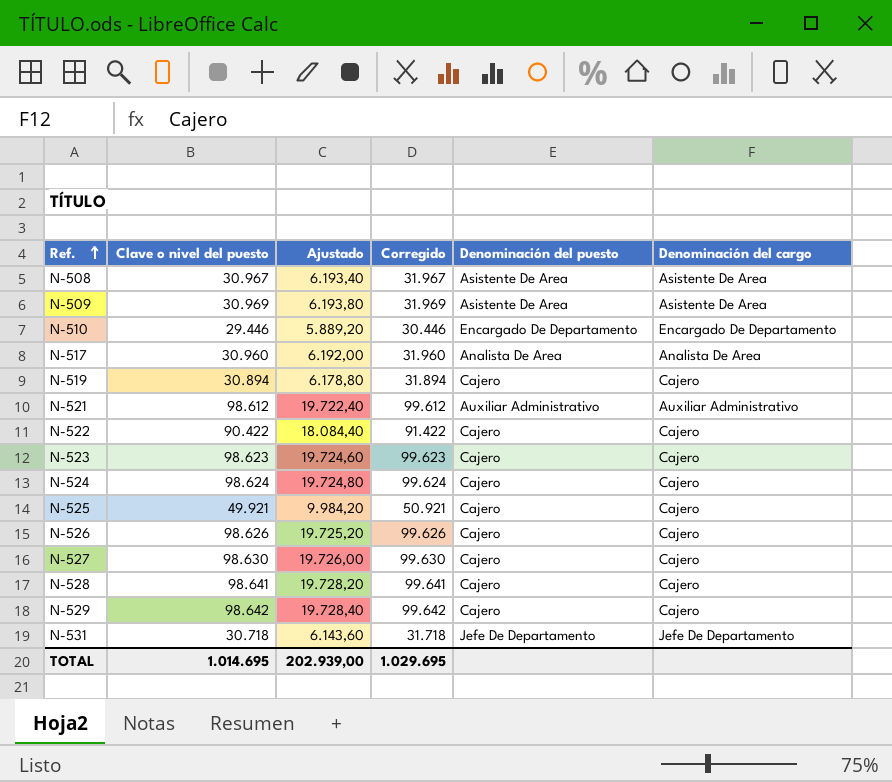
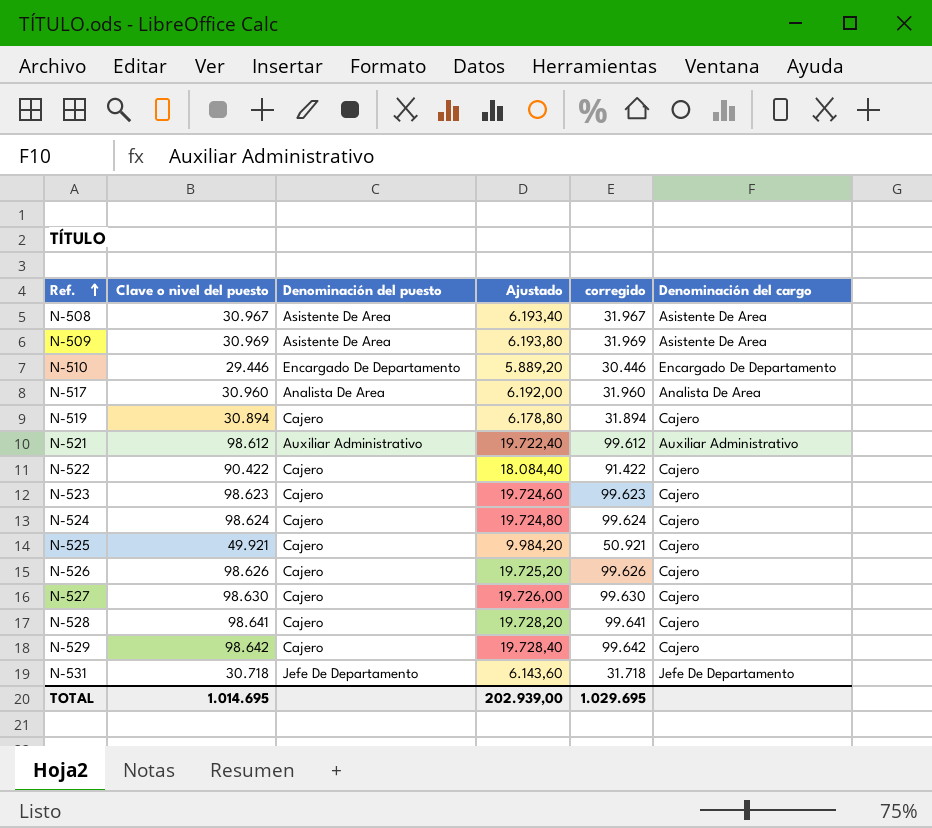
column Denominación del puesto | position: 5 -> 3
column name: Corregido -> corregido

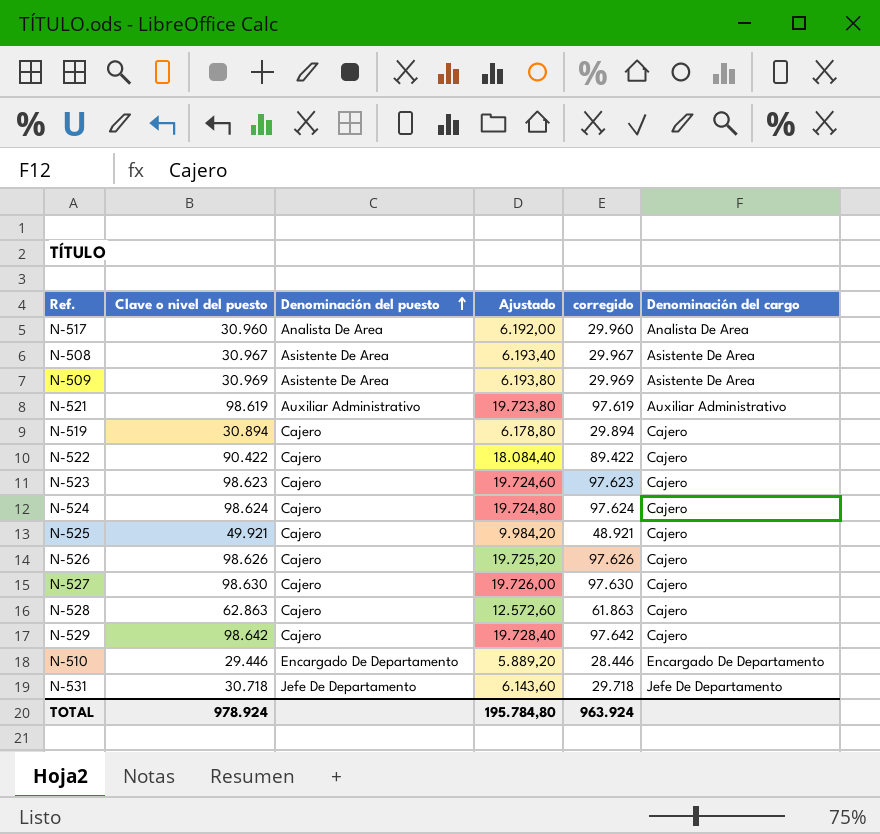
row order: Ref. ascending -> Denominación del puesto ascending
column corregido | formula: [Clave o nivel del puesto] + 1000 -> [Clave o nivel del puesto] - 1000
N-521 | Clave o nivel del puesto: 98.612 -> 98.619
N-521 | Ajustado: 19.722,40 -> 19.723,80
N-528 | Clave o nivel del puesto: 98.641 -> 62.863
N-528 | Ajustado: 19.728,20 -> 12.572,60
TOTAL | Clave o nivel del puesto: 1.014.695 -> 978.924
TOTAL | Ajustado: 202.939,00 -> 195.784,80
TOTAL | corregido: 1.029.695 -> 963.924

